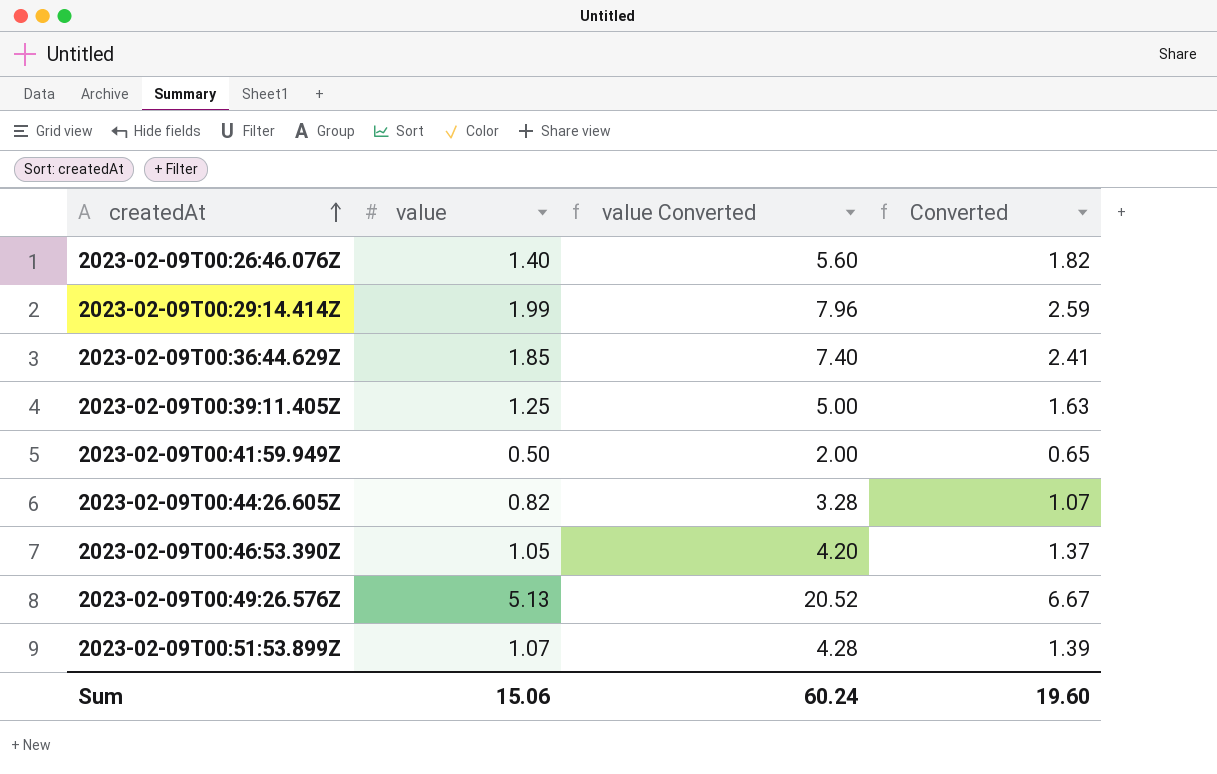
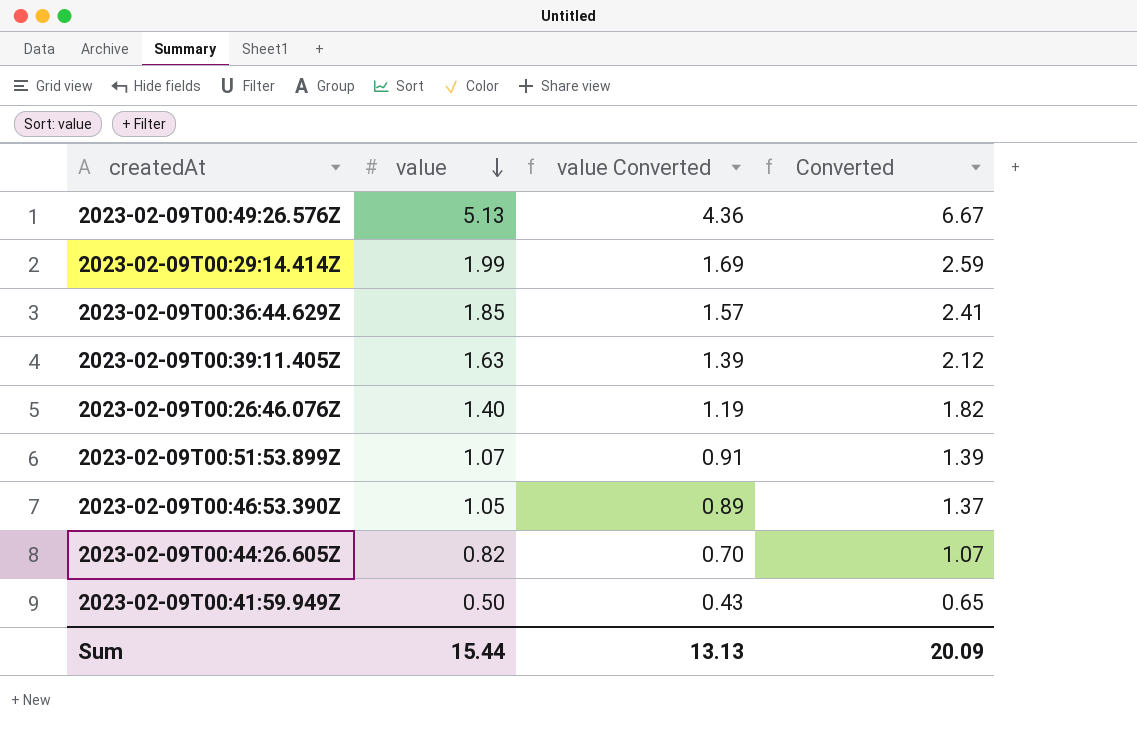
row order: createdAt ascending -> value descending
column value Converted | formula: [value] * 4 -> [value] * 0.85
2023-02-09T00:39:11.405Z | value: 1.25 -> 1.63
2023-02-09T00:39:11.405Z | Converted: 1.63 -> 2.12
Sum | value: 15.06 -> 15.44
Sum | value Converted: 60.24 -> 13.13
Sum | Converted: 19.60 -> 20.09

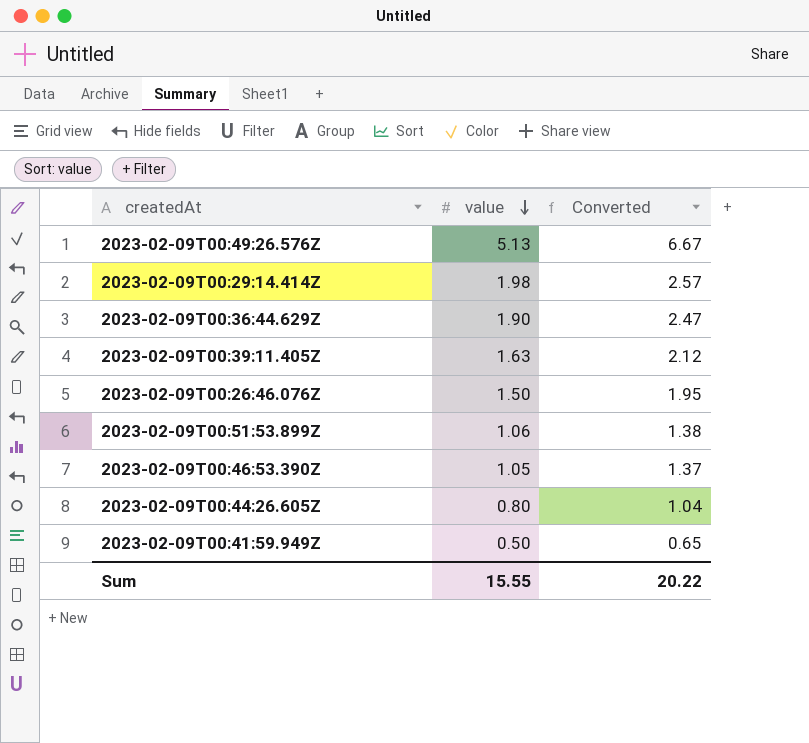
column value Converted | formula: [value] * 0.85 -> none
2023-02-09T00:29:14.414Z | value: 1.99 -> 1.98
2023-02-09T00:29:14.414Z | Converted: 2.59 -> 2.57
2023-02-09T00:36:44.629Z | value: 1.85 -> 1.90
2023-02-09T00:36:44.629Z | Converted: 2.41 -> 2.47
2023-02-09T00:26:46.076Z | value: 1.40 -> 1.50
2023-02-09T00:26:46.076Z | Converted: 1.82 -> 1.95
2023-02-09T00:51:53.899Z | value: 1.07 -> 1.06
2023-02-09T00:51:53.899Z | Converted: 1.39 -> 1.38
2023-02-09T00:44:26.605Z | value: 0.82 -> 0.80
2023-02-09T00:44:26.605Z | Converted: 1.07 -> 1.04
Sum | value: 15.44 -> 15.55
Sum | Converted: 20.09 -> 20.22

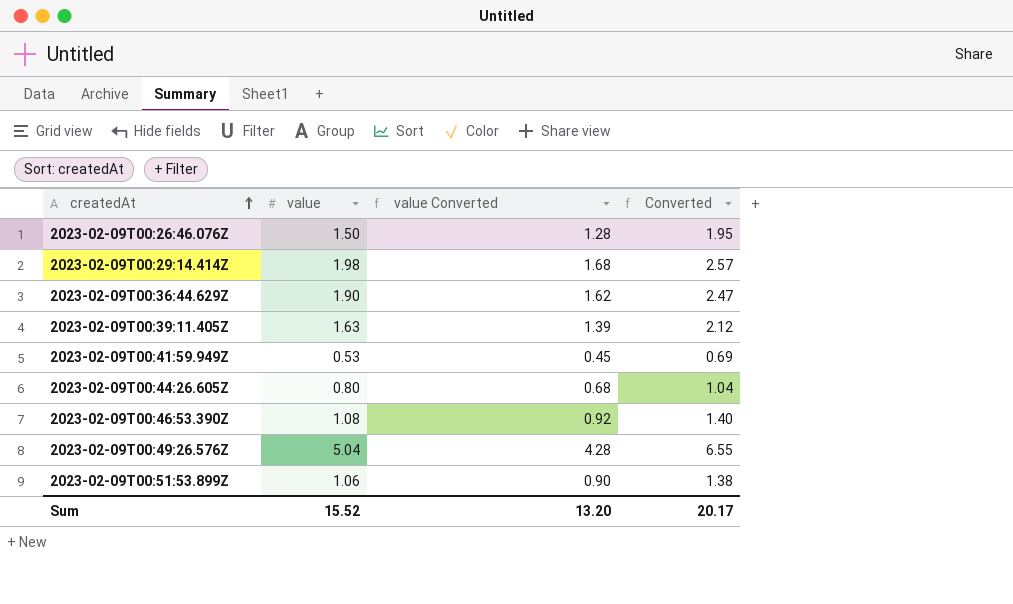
row order: value descending -> createdAt ascending
column value Converted | formula: none -> [value] * 0.85
2023-02-09T00:41:59.949Z | value: 0.50 -> 0.53
2023-02-09T00:41:59.949Z | Converted: 0.65 -> 0.69
2023-02-09T00:46:53.390Z | value: 1.05 -> 1.08
2023-02-09T00:46:53.390Z | Converted: 1.37 -> 1.40
2023-02-09T00:49:26.576Z | value: 5.13 -> 5.04
2023-02-09T00:49:26.576Z | Converted: 6.67 -> 6.55
Sum | value: 15.55 -> 15.52
Sum | Converted: 20.22 -> 20.17

